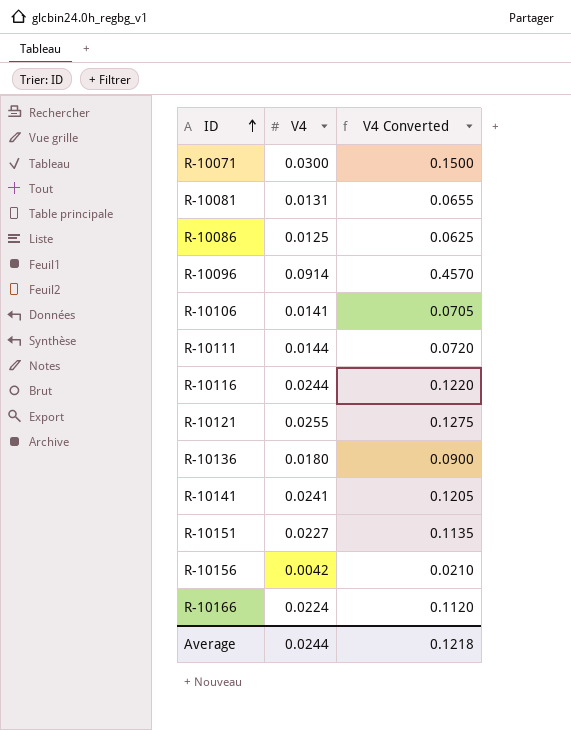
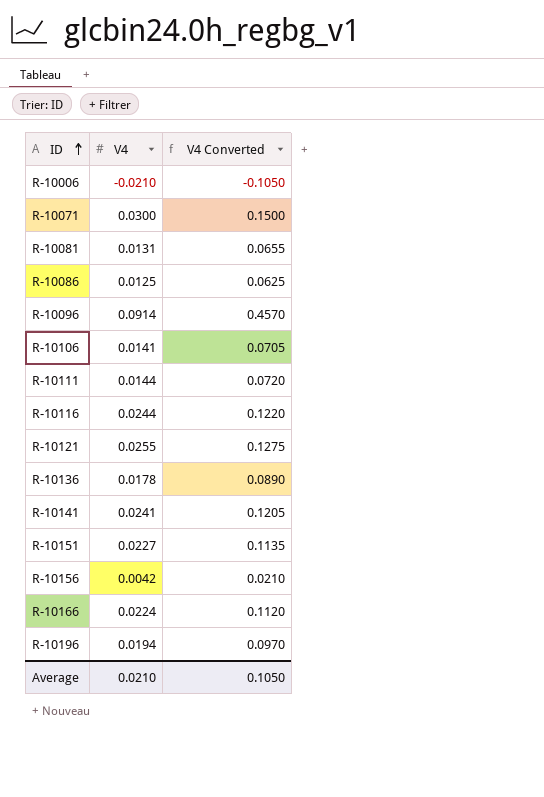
row R-10006: none -> -0.0210 | -0.1050
R-10136 | V4: 0.0180 -> 0.0178
R-10136 | V4 Converted: 0.0900 -> 0.0890
row R-10196: none -> 0.0194 | 0.0970
Average | V4: 0.0244 -> 0.0210
Average | V4 Converted: 0.1218 -> 0.1050

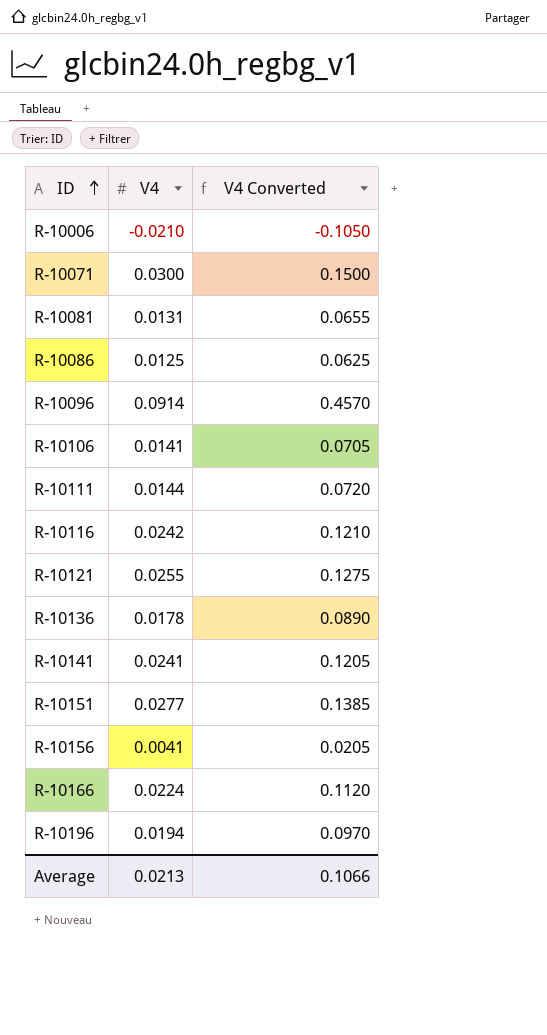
R-10116 | V4: 0.0244 -> 0.0242
R-10116 | V4 Converted: 0.1220 -> 0.1210
R-10151 | V4: 0.0227 -> 0.0277
R-10151 | V4 Converted: 0.1135 -> 0.1385
R-10156 | V4: 0.0042 -> 0.0041
R-10156 | V4 Converted: 0.0210 -> 0.0205
Average | V4: 0.0210 -> 0.0213
Average | V4 Converted: 0.1050 -> 0.1066

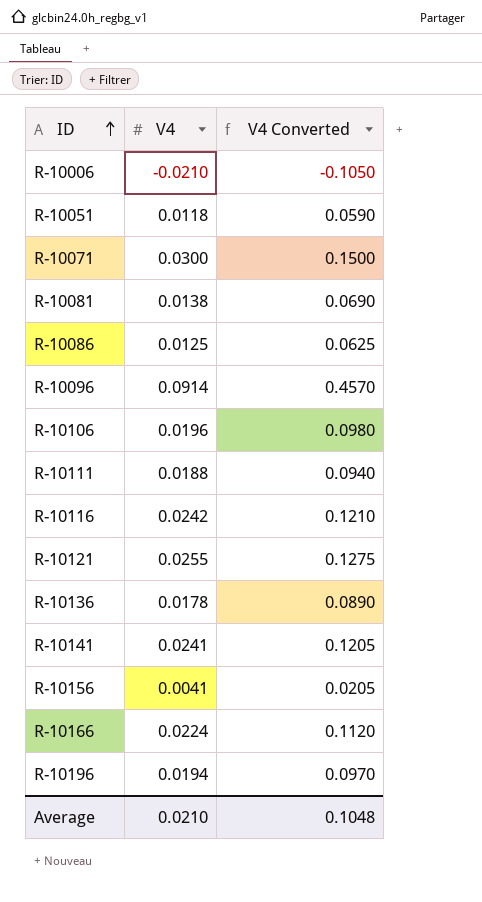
row R-10151: 0.0277 | 0.1385 -> none
row R-10051: none -> 0.0118 | 0.0590
R-10081 | V4: 0.0131 -> 0.0138
R-10081 | V4 Converted: 0.0655 -> 0.0690
R-10106 | V4: 0.0141 -> 0.0196
R-10106 | V4 Converted: 0.0705 -> 0.0980
R-10111 | V4: 0.0144 -> 0.0188
R-10111 | V4 Converted: 0.0720 -> 0.0940
Average | V4: 0.0213 -> 0.0210
Average | V4 Converted: 0.1066 -> 0.1048

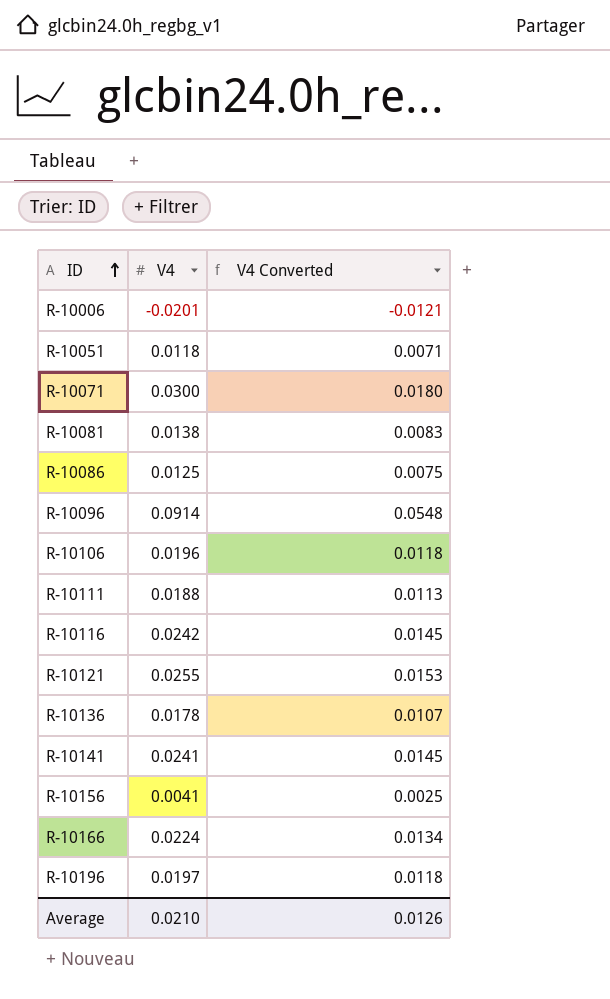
column V4 Converted | formula: [V4] * 5 -> [V4] * 0.6
R-10006 | V4: -0.0210 -> -0.0201
R-10196 | V4: 0.0194 -> 0.0197
Average | V4 Converted: 0.1048 -> 0.0126

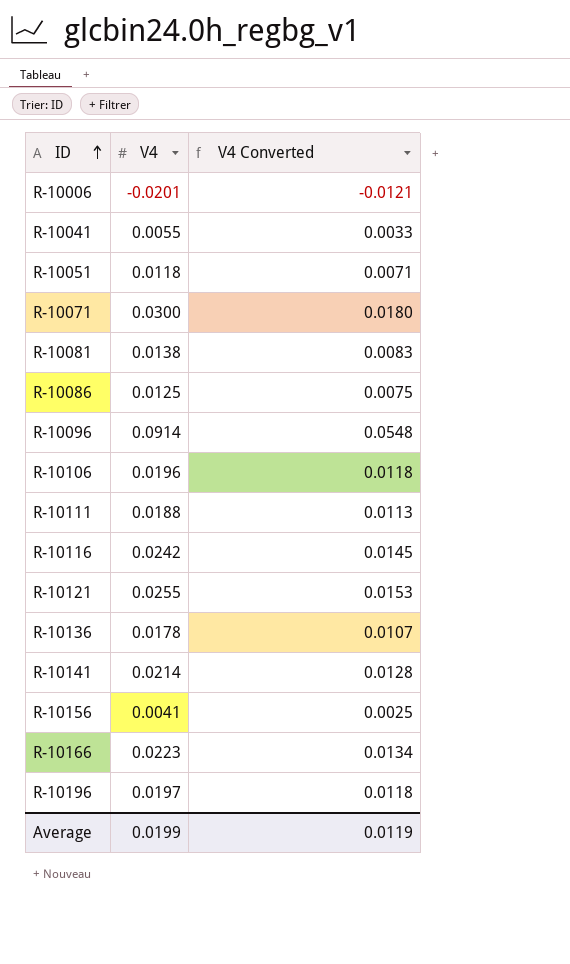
row R-10041: none -> 0.0055 | 0.0033
R-10141 | V4: 0.0241 -> 0.0214
R-10141 | V4 Converted: 0.0145 -> 0.0128
R-10166 | V4: 0.0224 -> 0.0223
Average | V4: 0.0210 -> 0.0199
Average | V4 Converted: 0.0126 -> 0.0119

